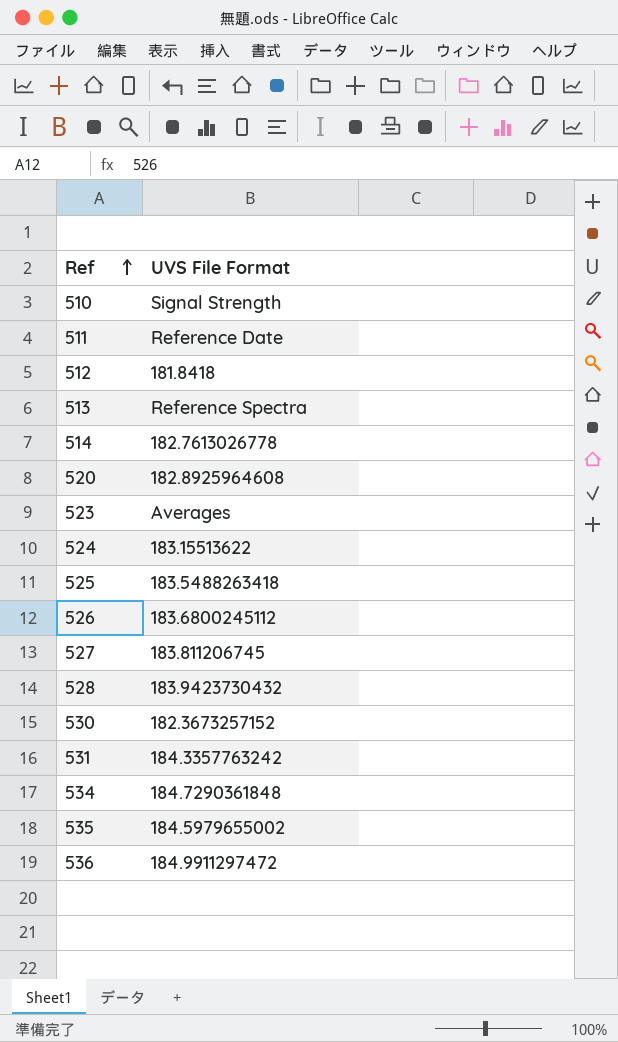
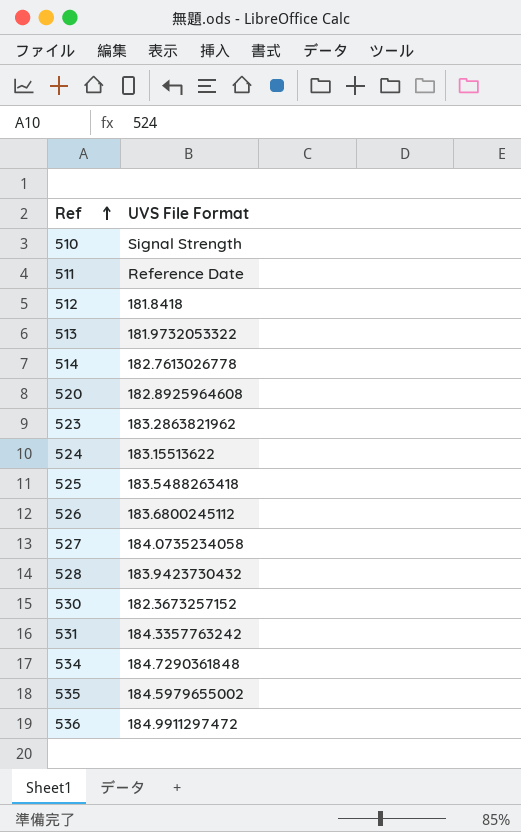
513 | UVS File Format: Reference Spectra -> 181.9732053322
523 | UVS File Format: Averages -> 183.2863821962
527 | UVS File Format: 183.811206745 -> 184.0735234058

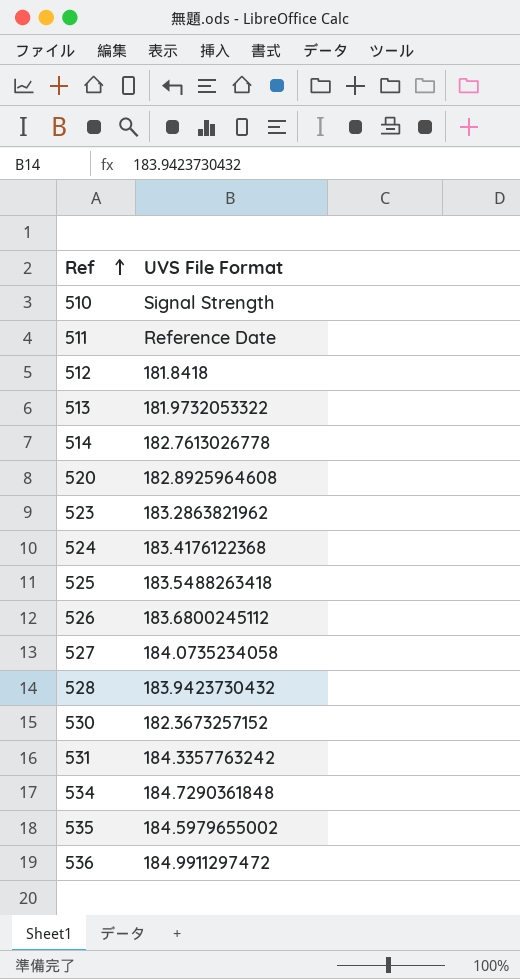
524 | UVS File Format: 183.15513622 -> 183.4176122368

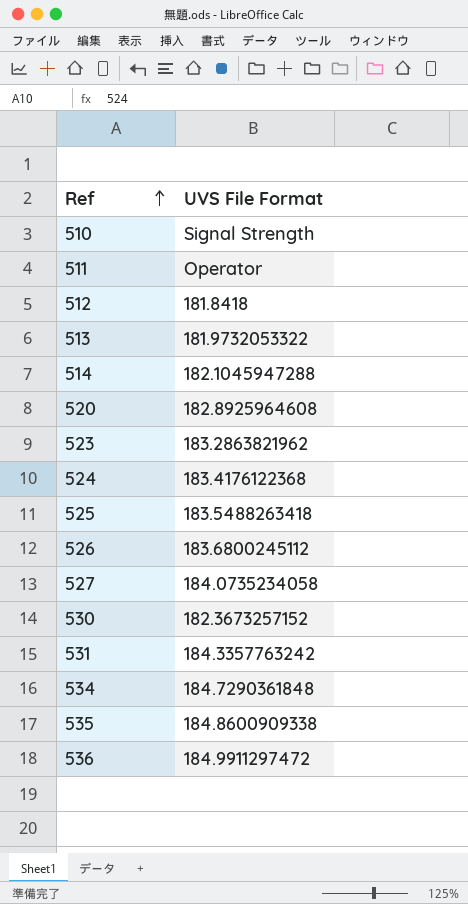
row 528: 183.9423730432 -> none
511 | UVS File Format: Reference Date -> Operator
514 | UVS File Format: 182.7613026778 -> 182.1045947288
535 | UVS File Format: 184.5979655002 -> 184.8600909338

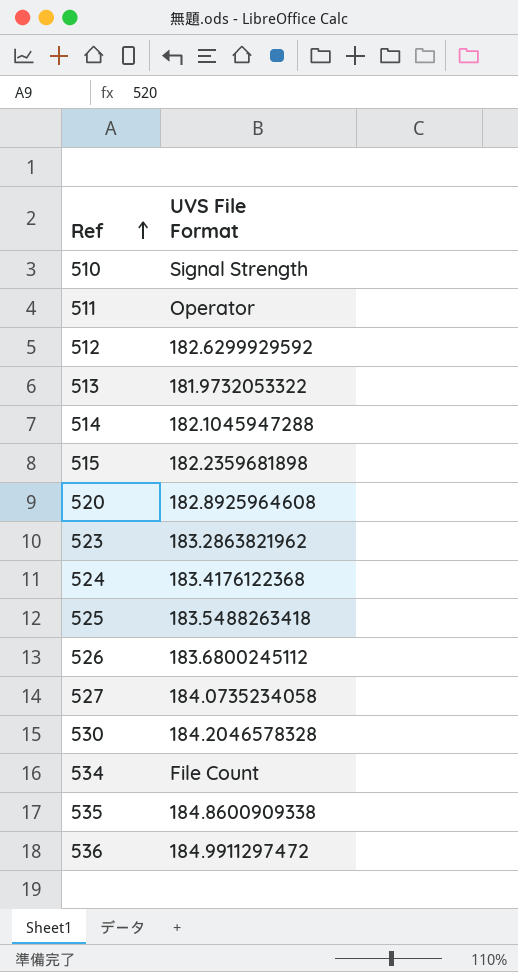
row 531: 184.3357763242 -> none
512 | UVS File Format: 181.8418 -> 182.6299929592
row 515: none -> 182.2359681898
530 | UVS File Format: 182.3673257152 -> 184.2046578328
534 | UVS File Format: 184.7290361848 -> File Count

